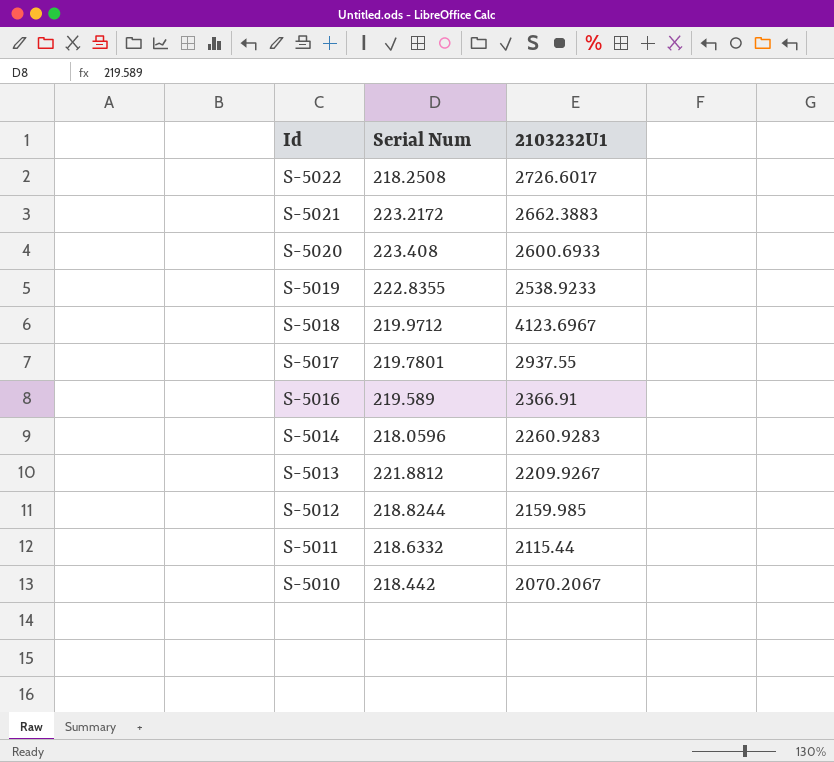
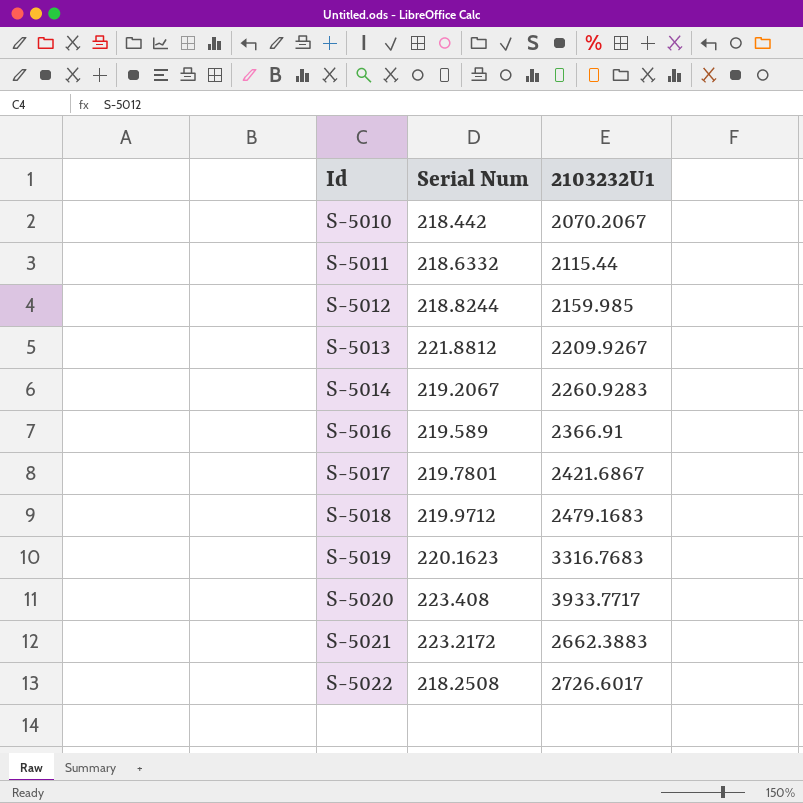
row order: Id descending -> Id ascending
S-5014 | Serial Num: 218.0596 -> 219.2067
S-5017 | 2103232U1: 2937.55 -> 2421.6867
S-5018 | 2103232U1: 4123.6967 -> 2479.1683
S-5019 | Serial Num: 222.8355 -> 220.1623
S-5019 | 2103232U1: 2538.9233 -> 3316.7683
S-5020 | 2103232U1: 2600.6933 -> 3933.7717

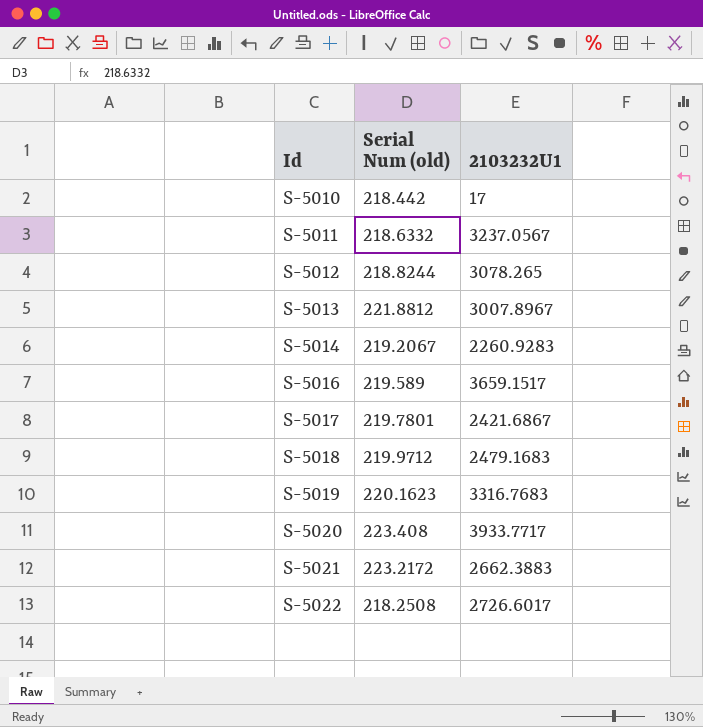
column name: Serial Num -> Serial Num (old)
S-5010 | 2103232U1: 2070.2067 -> 17
S-5011 | 2103232U1: 2115.44 -> 3237.0567
S-5012 | 2103232U1: 2159.985 -> 3078.265
S-5013 | 2103232U1: 2209.9267 -> 3007.8967
S-5016 | 2103232U1: 2366.91 -> 3659.1517

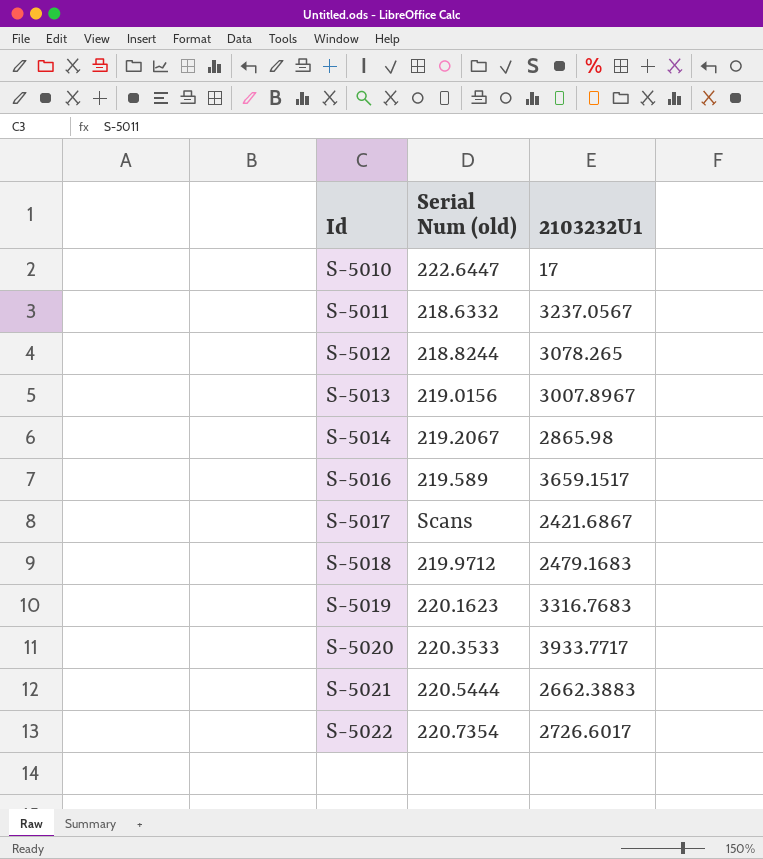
S-5010 | Serial Num (old): 218.442 -> 222.6447
S-5013 | Serial Num (old): 221.8812 -> 219.0156
S-5014 | 2103232U1: 2260.9283 -> 2865.98
S-5017 | Serial Num (old): 219.7801 -> Scans
S-5020 | Serial Num (old): 223.408 -> 220.3533
S-5021 | Serial Num (old): 223.2172 -> 220.5444
S-5022 | Serial Num (old): 218.2508 -> 220.7354

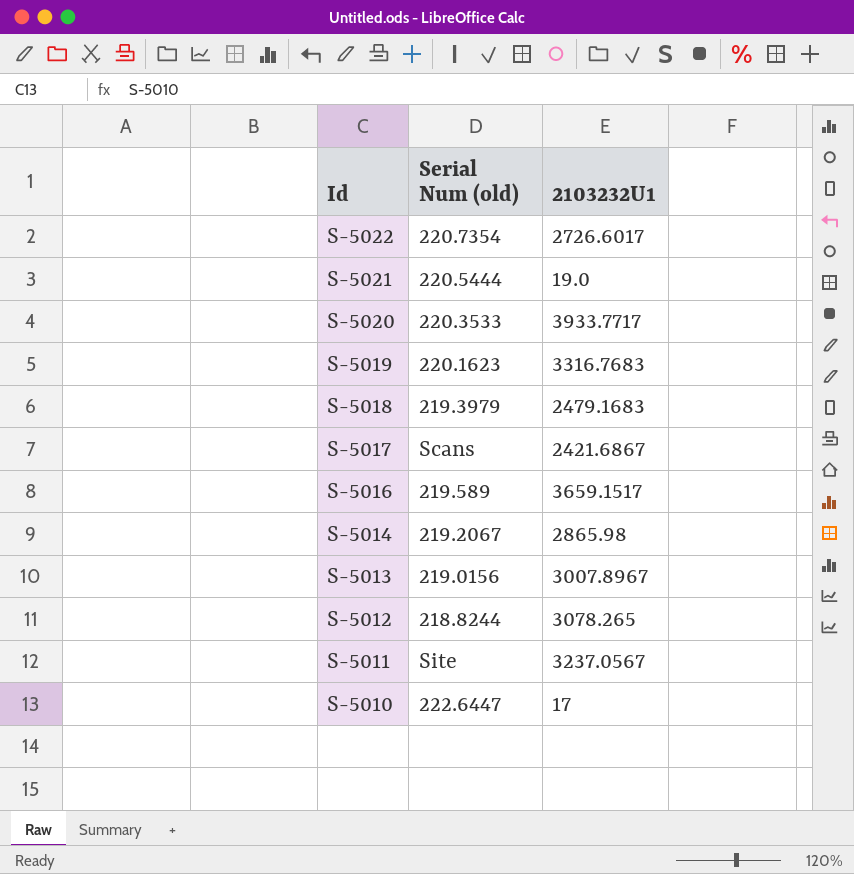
row order: Id ascending -> Id descending
S-5021 | 2103232U1: 2662.3883 -> 19.0
S-5018 | Serial Num (old): 219.9712 -> 219.3979
S-5011 | Serial Num (old): 218.6332 -> Site

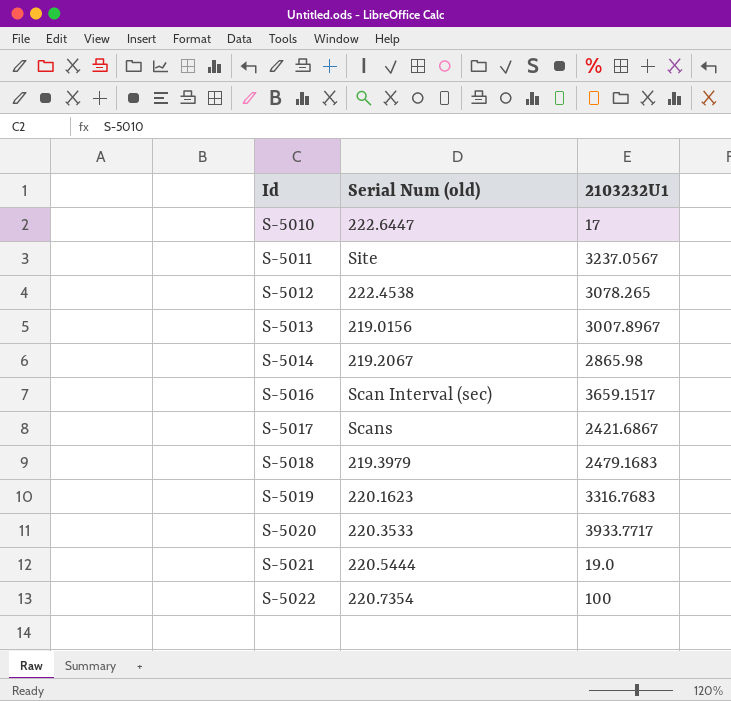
row order: Id descending -> Id ascending
S-5012 | Serial Num (old): 218.8244 -> 222.4538
S-5016 | Serial Num (old): 219.589 -> Scan Interval (sec)
S-5022 | 2103232U1: 2726.6017 -> 100

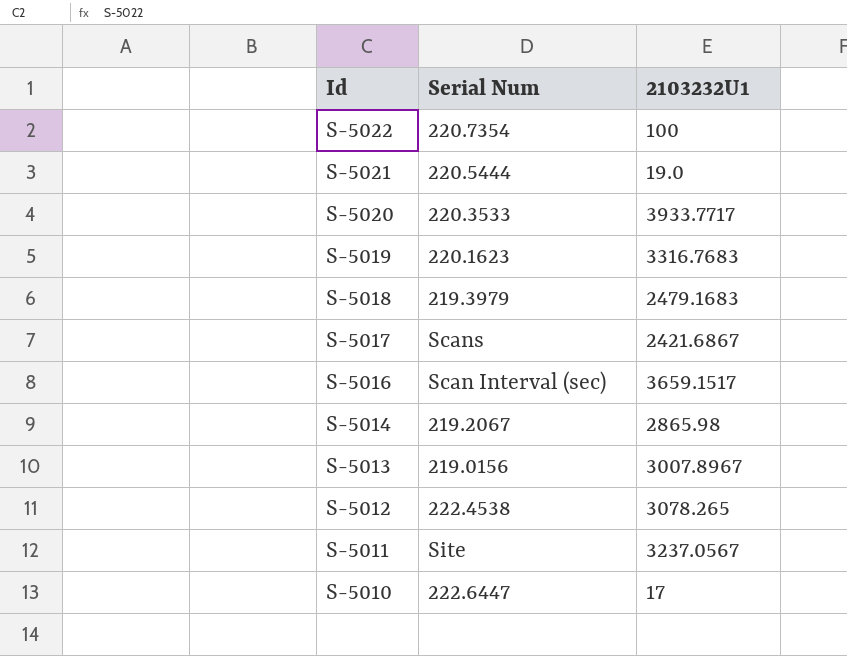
row order: Id ascending -> Id descending
column name: Serial Num (old) -> Serial Num

